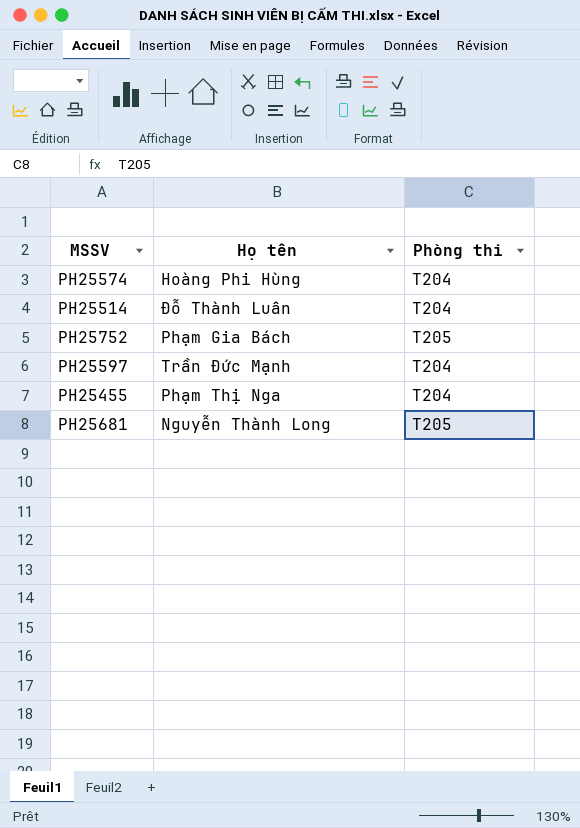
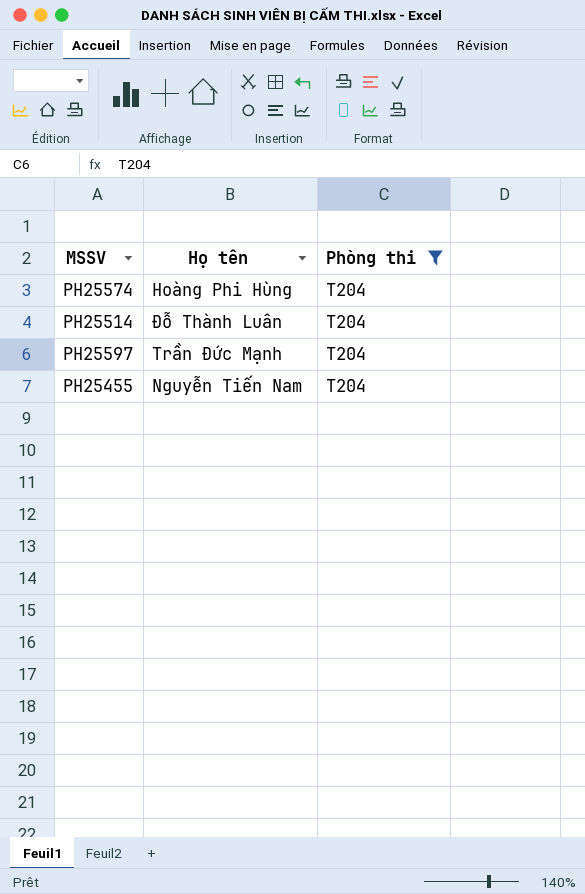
filter: none -> Phòng thi = T204
PH25455 | Họ tên: Phạm Thị Nga -> Nguyễn Tiến Nam

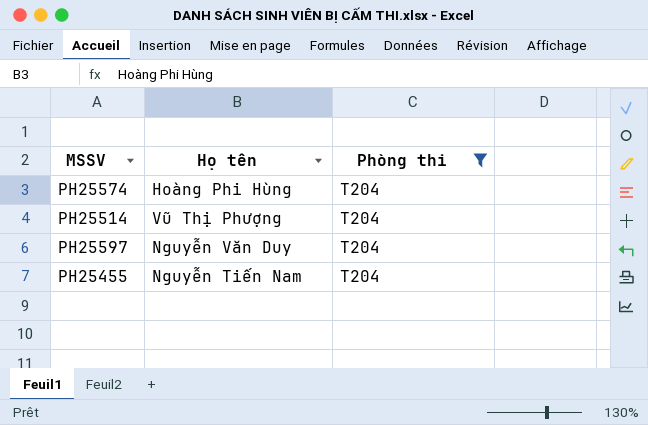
PH25514 | Họ tên: Đỗ Thành Luân -> Vũ Thị Phượng
PH25597 | Họ tên: Trần Đức Mạnh -> Nguyễn Văn Duy

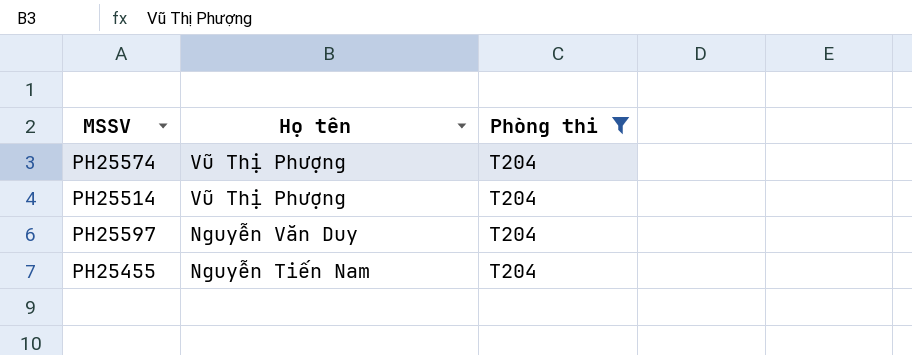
PH25574 | Họ tên: Hoàng Phi Hùng -> Vũ Thị Phượng

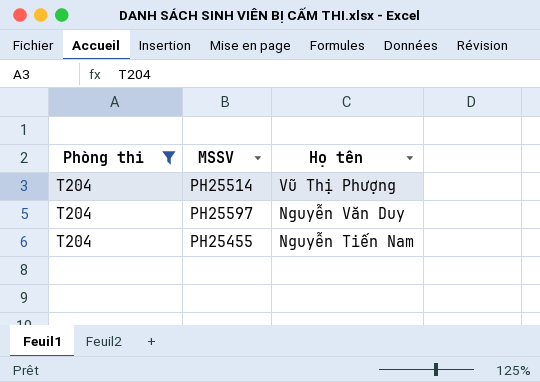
column Phòng thi | position: 3 -> 1
row PH25574: Vũ Thị Phượng | T204 -> none

